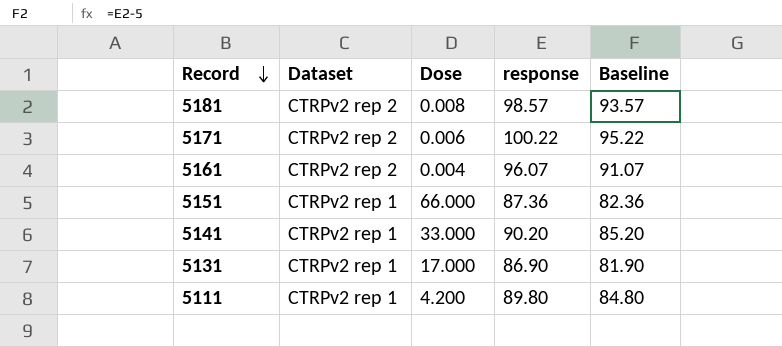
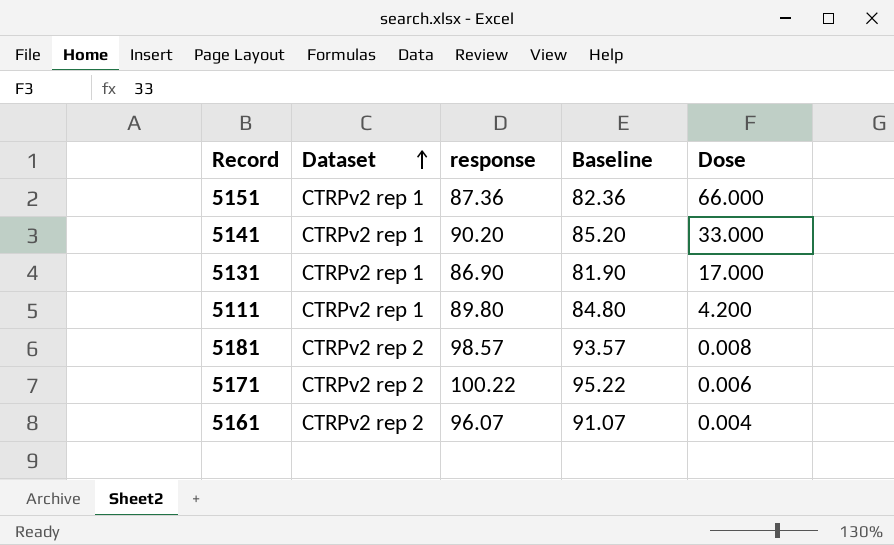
row order: Record descending -> Dataset ascending
column Dose | position: 3 -> 5

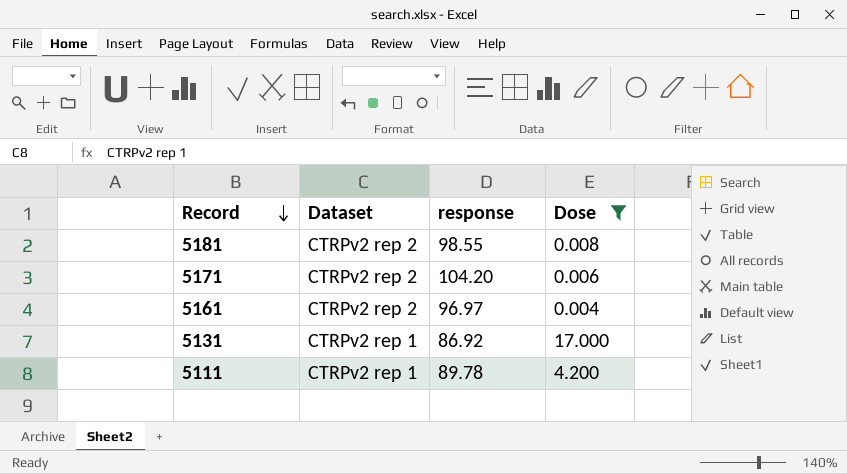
filter: none -> Dose <= 17.000
row order: Dataset ascending -> Record descending
column Baseline | formula: [response] - 5 -> none
5181 | response: 98.57 -> 98.55
5171 | response: 100.22 -> 104.20
5161 | response: 96.07 -> 96.97
5131 | response: 86.90 -> 86.92
5111 | response: 89.80 -> 89.78

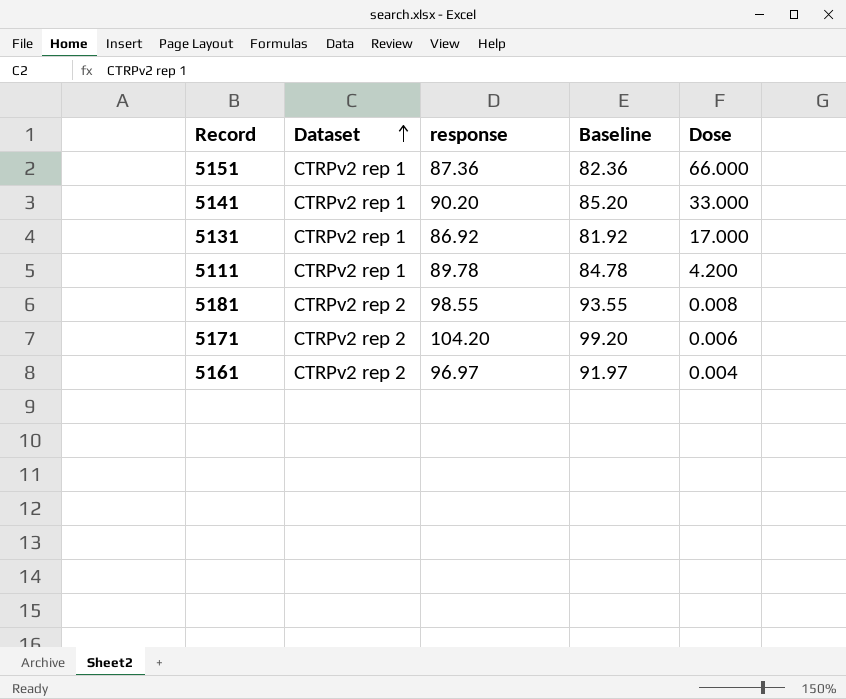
filter: Dose <= 17.000 -> none
row order: Record descending -> Dataset ascending
column Baseline | formula: none -> [response] - 5

